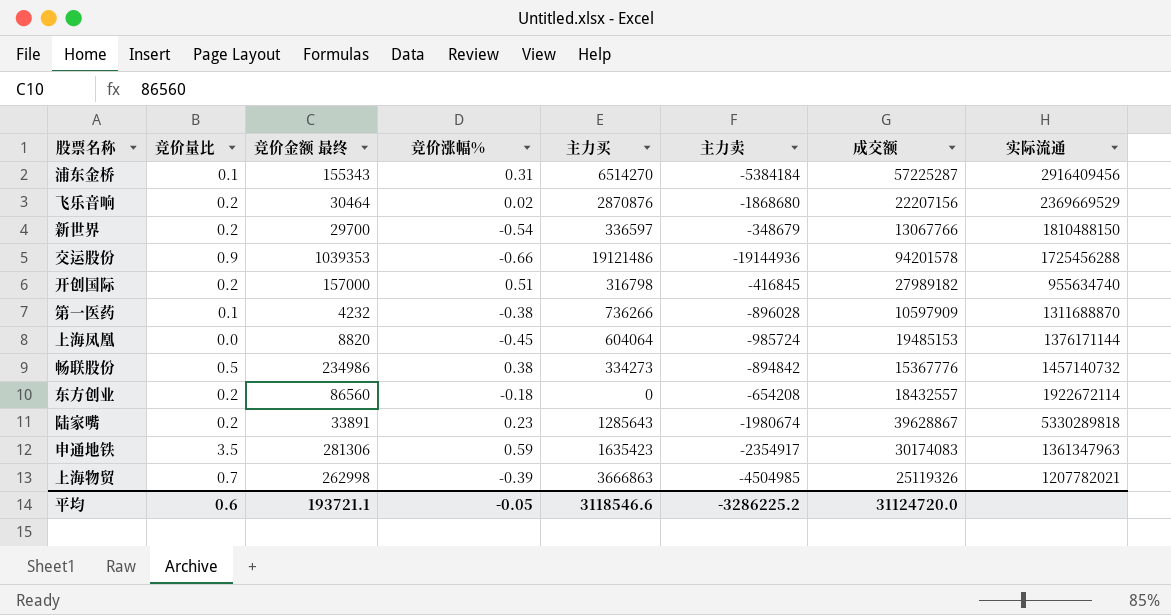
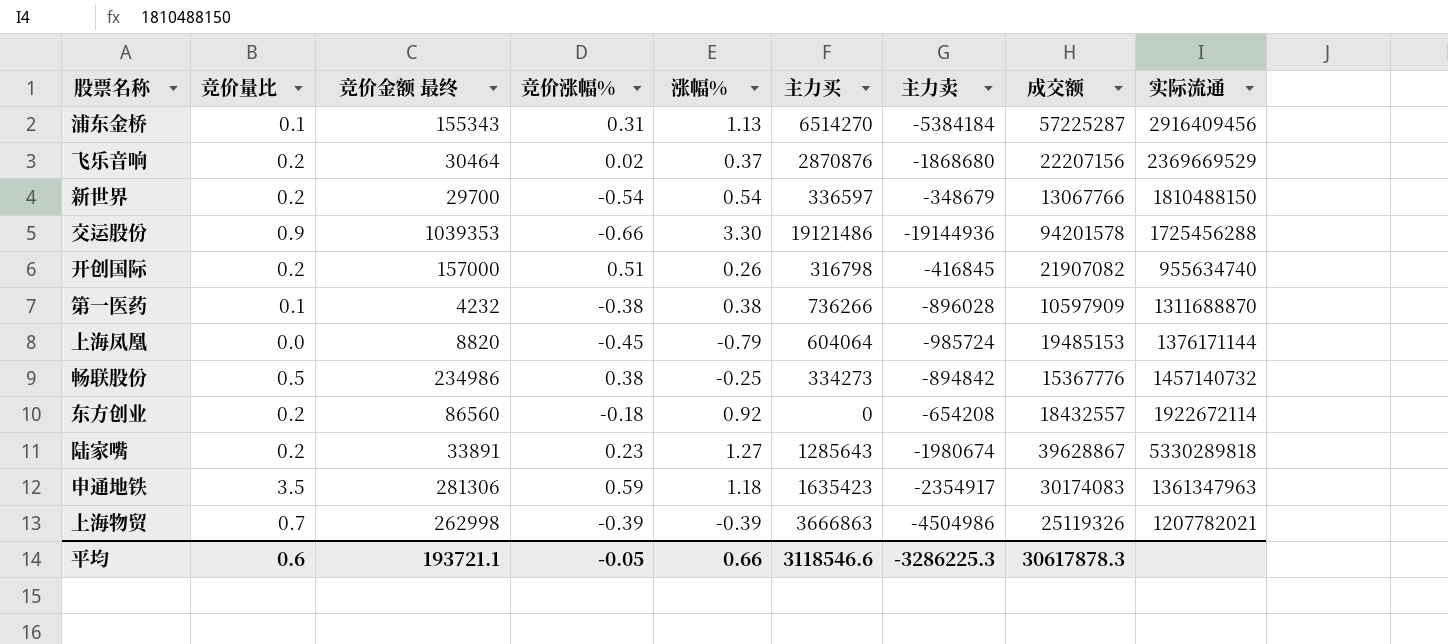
column 涨幅% | position: none -> 5
开创国际 | 成交额: 27989182 -> 21907082
上海物贸 | 主力卖: -4504985 -> -4504986
平均 | 主力卖: -3286225.2 -> -3286225.3
平均 | 成交额: 31124720.0 -> 30617878.3

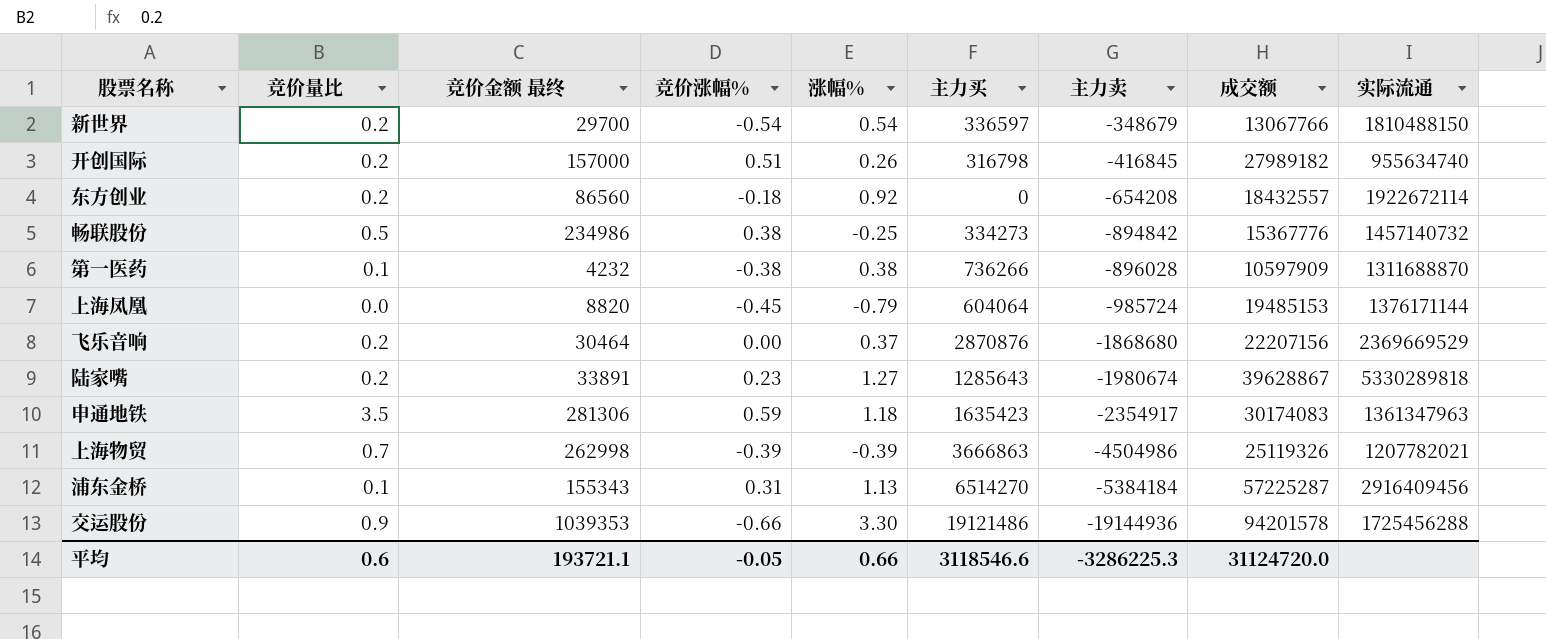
row order: none -> 主力卖 descending
开创国际 | 成交额: 21907082 -> 27989182
飞乐音响 | 竞价涨幅%: 0.02 -> 0.00
平均 | 成交额: 30617878.3 -> 31124720.0

